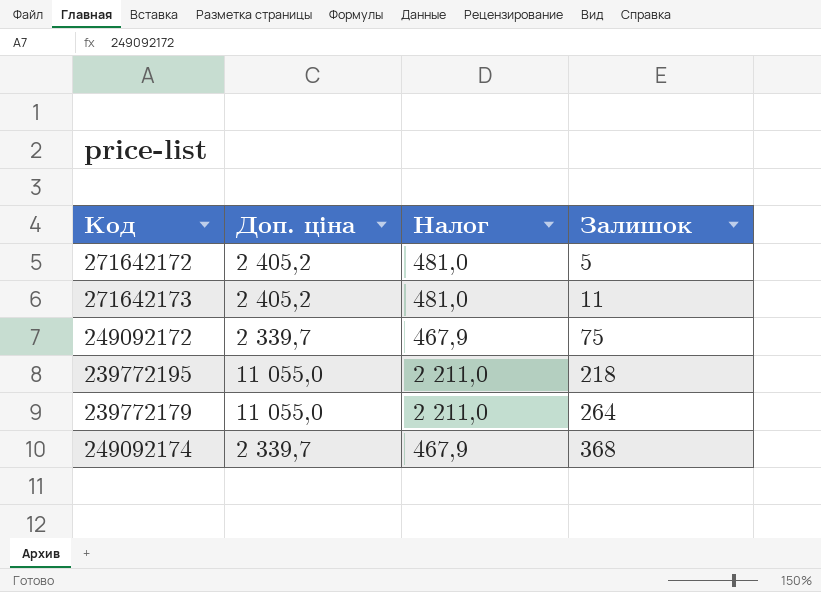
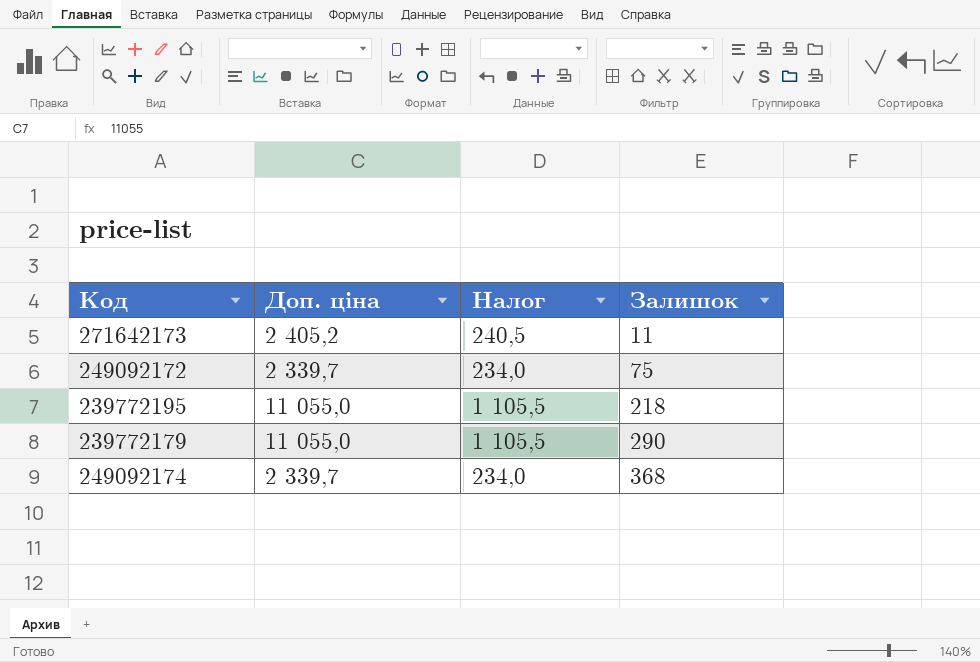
column Налог | formula: [Доп. ціна] * 0,2 -> [Доп. ціна] * 0,1
row 271642172: 2 405,2 | 481,0 | 5 -> none
239772179 | Залишок: 264 -> 290

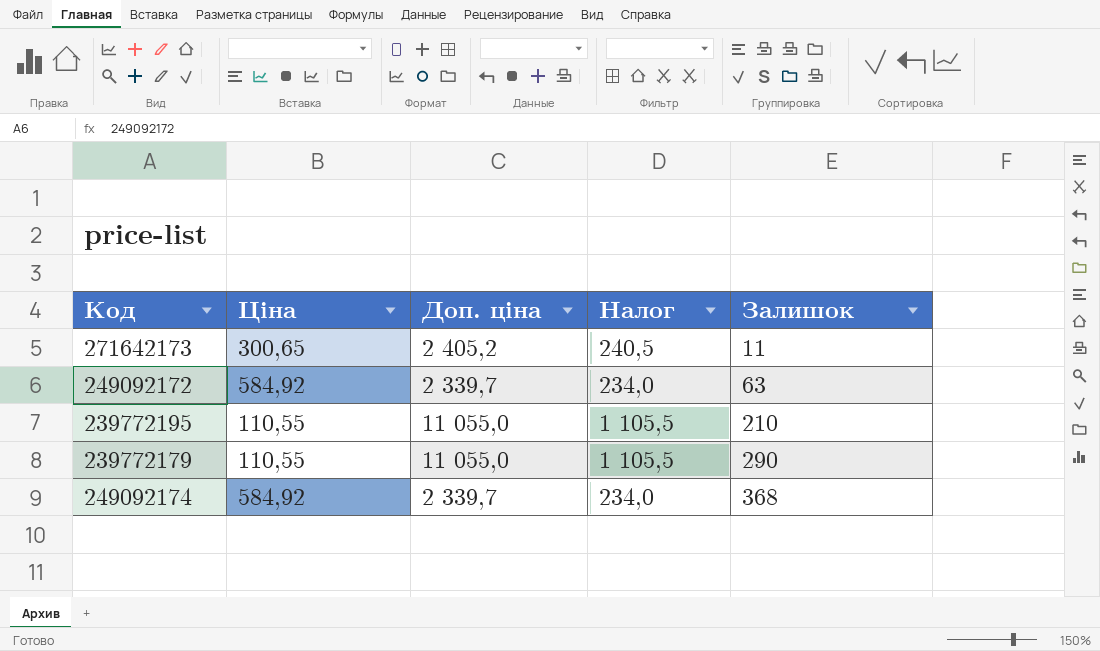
column Ціна | position: none -> 2
249092172 | Залишок: 75 -> 63
239772195 | Залишок: 218 -> 210

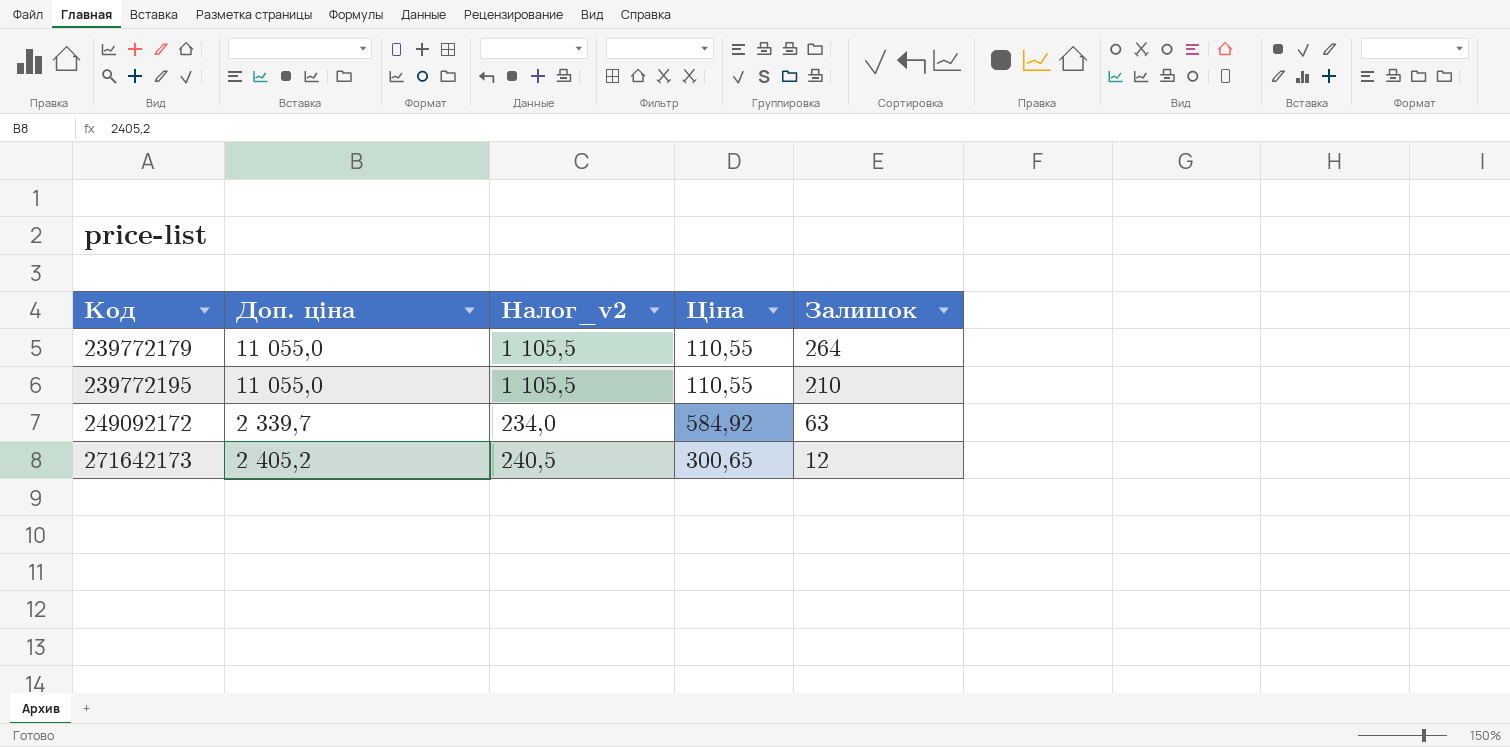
row order: Залишок ascending -> Код ascending
column name: Налог -> Налог_v2
column Ціна | position: 2 -> 4
row 249092174: 584,92 | 2 339,7 | 234,0 | 368 -> none
239772179 | Залишок: 290 -> 264
271642173 | Залишок: 11 -> 12

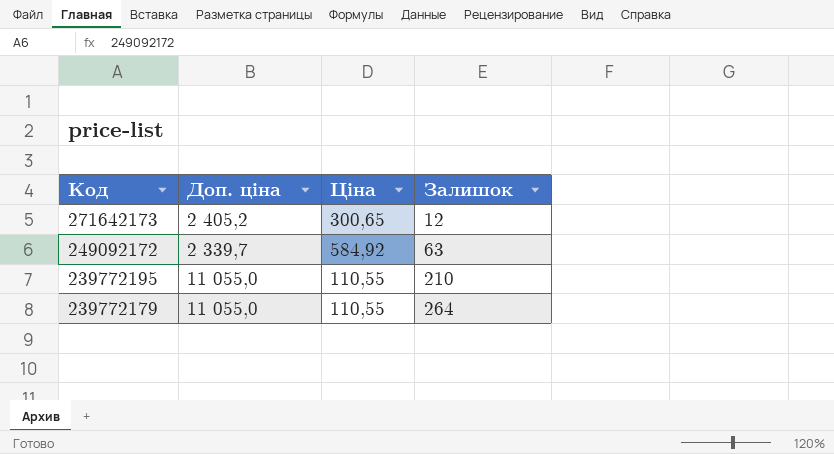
row order: Код ascending -> Код descending
column Налог_v2 | formula: [Доп. ціна] * 0,1 -> none

